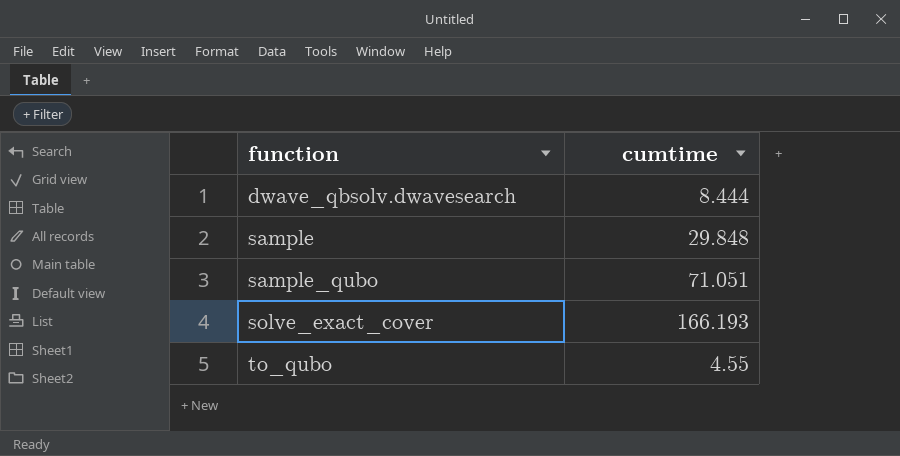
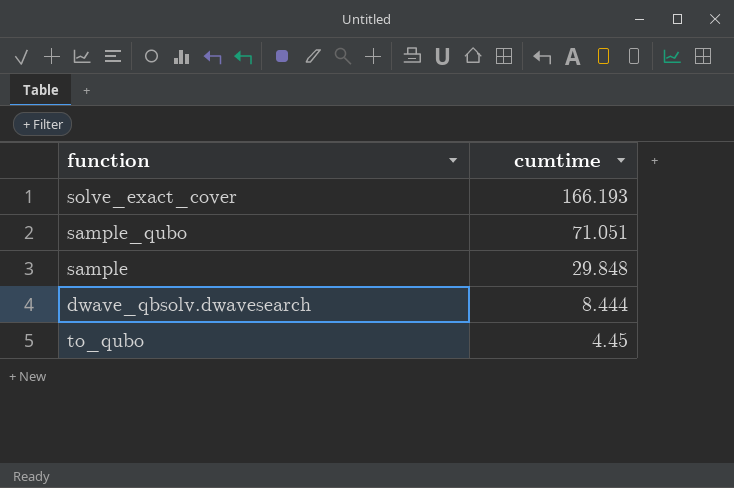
row order: function ascending -> cumtime descending
to_qubo | cumtime: 4.55 -> 4.45

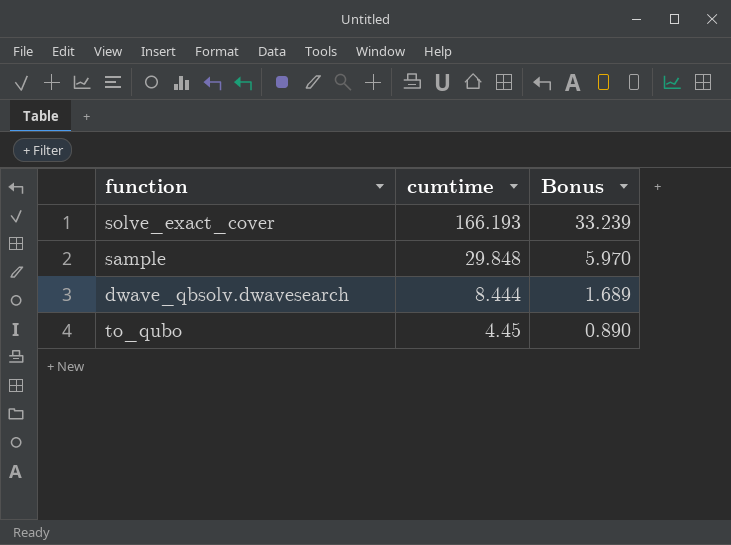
column Bonus | formula: none -> [cumtime] * 0.2
row sample_qubo: 71.051 -> none

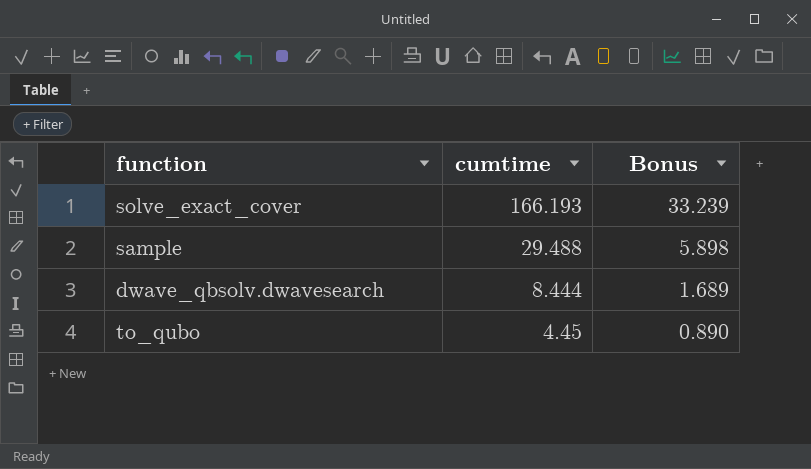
sample | cumtime: 29.848 -> 29.488
sample | Bonus: 5.970 -> 5.898

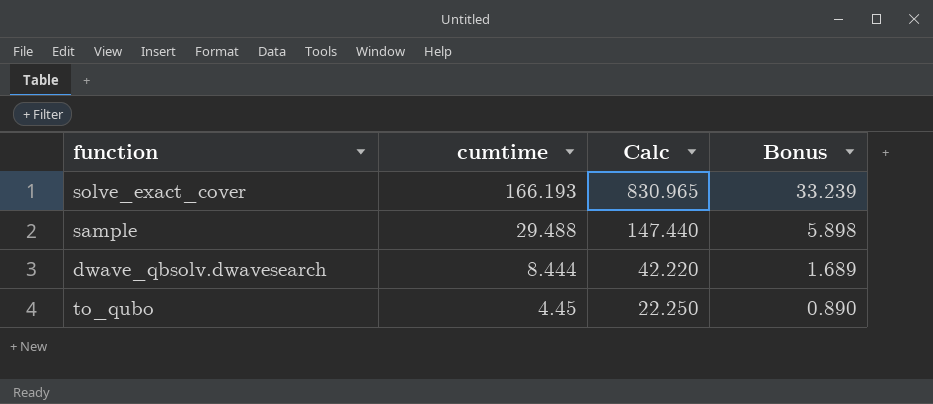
column Calc | formula: none -> [cumtime] * 5

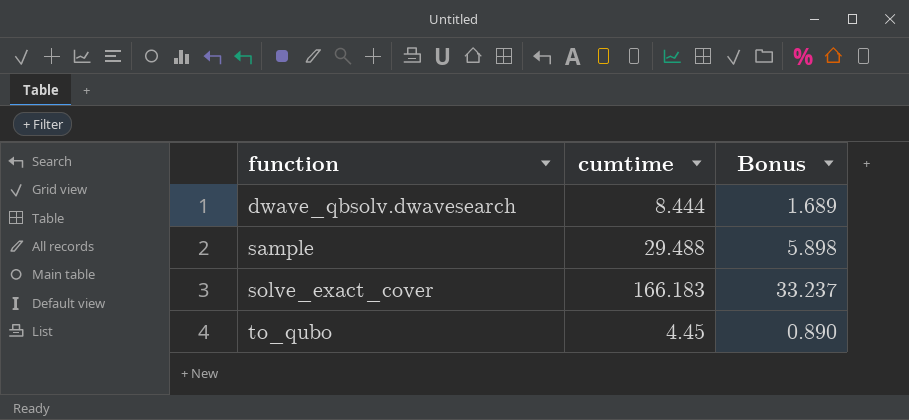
row order: cumtime descending -> function ascending
column Calc | formula: [cumtime] * 5 -> none
solve_exact_cover | cumtime: 166.193 -> 166.183
solve_exact_cover | Bonus: 33.239 -> 33.237

